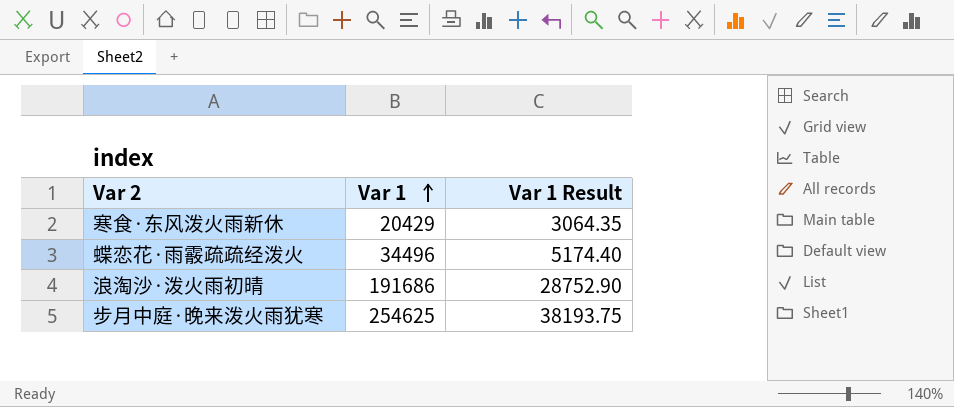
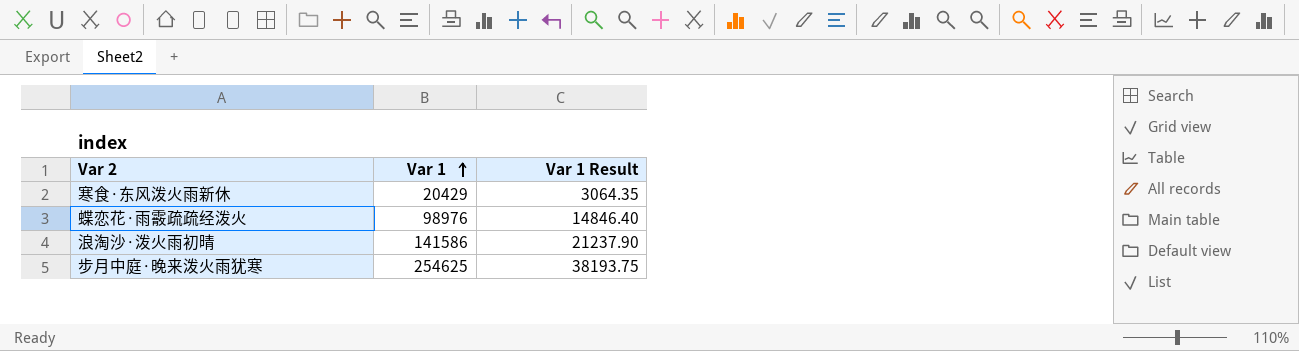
蝶恋花·雨霰疏疏经泼火 | Var 1: 34496 -> 98976
蝶恋花·雨霰疏疏经泼火 | Var 1 Result: 5174.40 -> 14846.40
浪淘沙·泼火雨初晴 | Var 1: 191686 -> 141586
浪淘沙·泼火雨初晴 | Var 1 Result: 28752.90 -> 21237.90

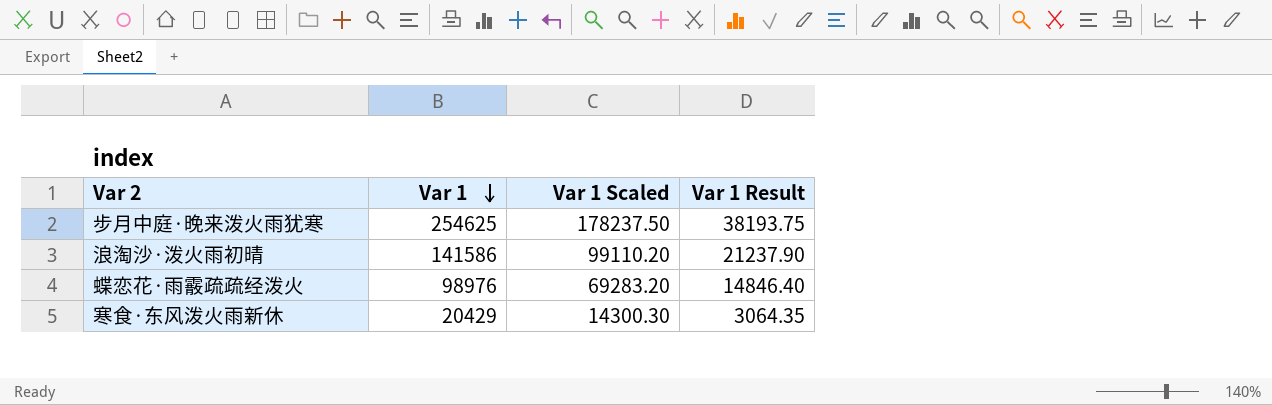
row order: Var 1 ascending -> Var 1 descending
column Var 1 Scaled | formula: none -> [Var 1] * 0.7

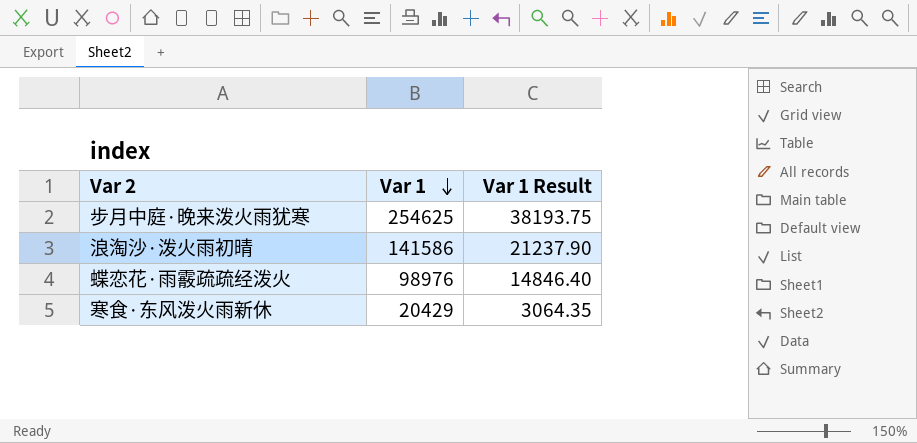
column Var 1 Scaled | formula: [Var 1] * 0.7 -> none

